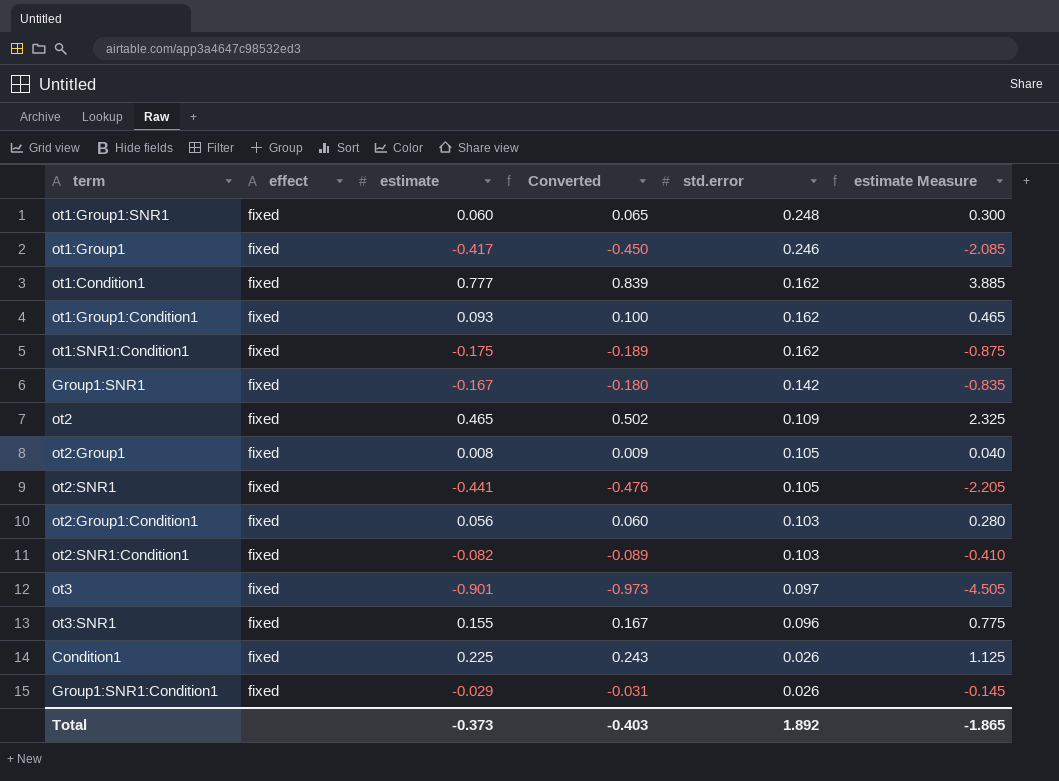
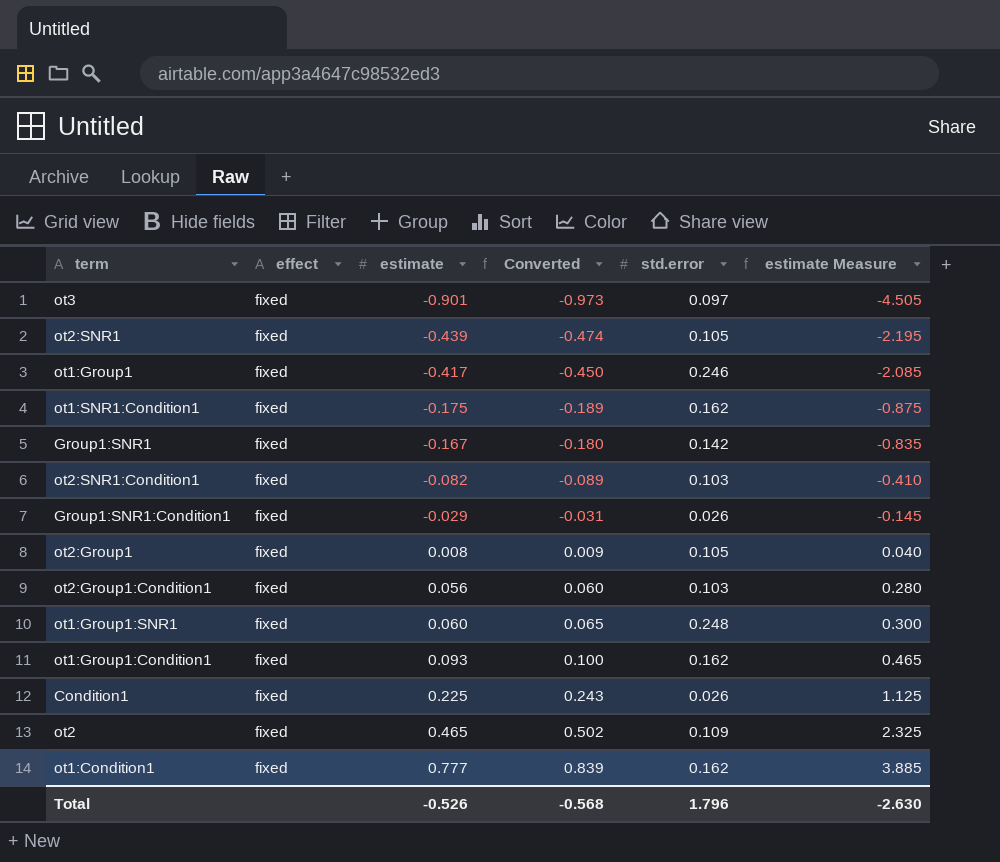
row order: std.error descending -> estimate ascending
row ot3:SNR1: fixed | 0.155 | 0.167 | 0.096 | 0.775 -> none
ot2:SNR1 | estimate: -0.441 -> -0.439
ot2:SNR1 | Converted: -0.476 -> -0.474
ot2:SNR1 | estimate Measure: -2.205 -> -2.195
Total | estimate: -0.373 -> -0.526
Total | Converted: -0.403 -> -0.568
Total | std.error: 1.892 -> 1.796
Total | estimate Measure: -1.865 -> -2.630

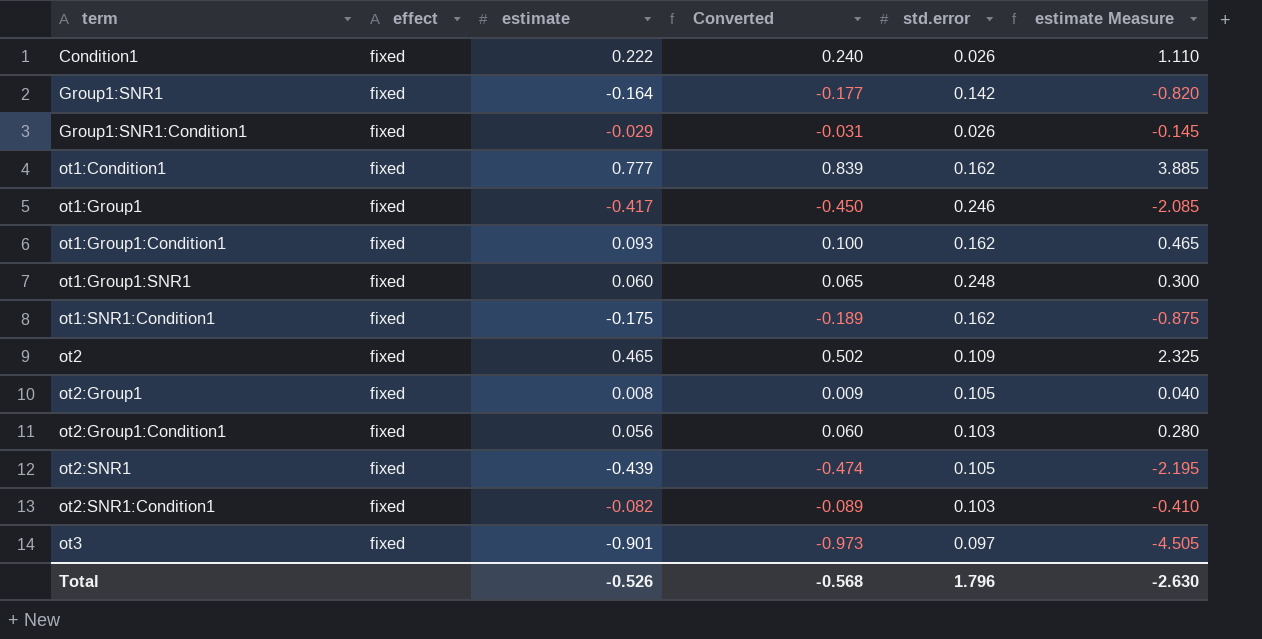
row order: estimate ascending -> term ascending
Condition1 | estimate: 0.225 -> 0.222
Condition1 | Converted: 0.243 -> 0.240
Condition1 | estimate Measure: 1.125 -> 1.110
Group1:SNR1 | estimate: -0.167 -> -0.164
Group1:SNR1 | Converted: -0.180 -> -0.177
Group1:SNR1 | estimate Measure: -0.835 -> -0.820

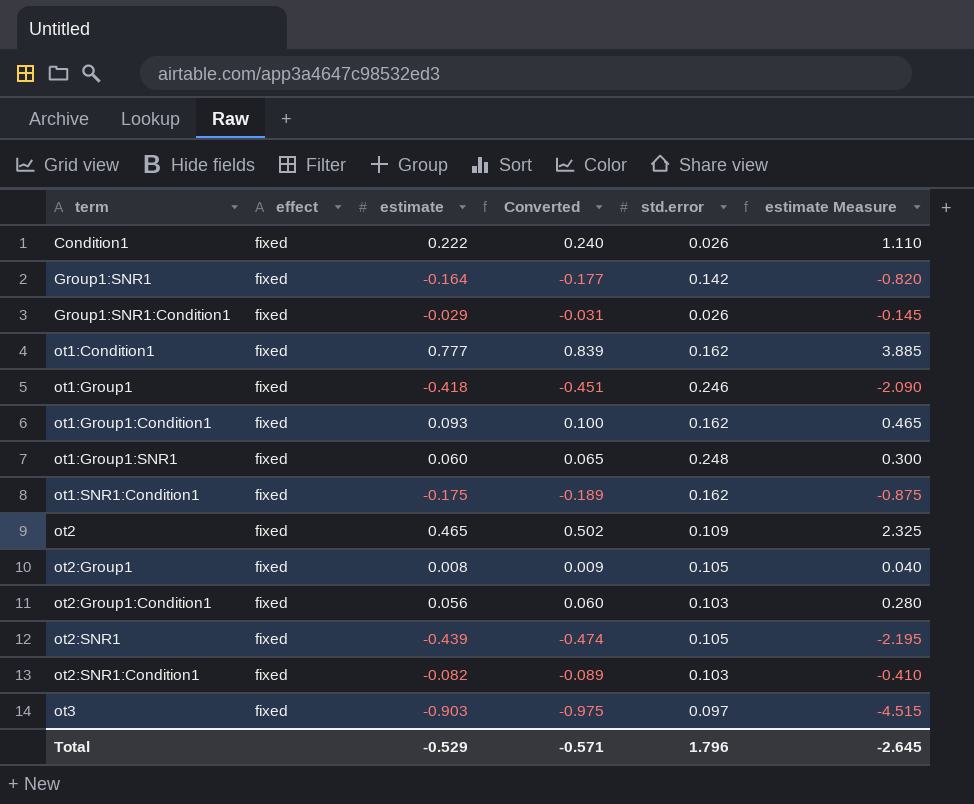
ot1:Group1 | estimate: -0.417 -> -0.418
ot1:Group1 | Converted: -0.450 -> -0.451
ot1:Group1 | estimate Measure: -2.085 -> -2.090
ot3 | estimate: -0.901 -> -0.903
ot3 | Converted: -0.973 -> -0.975
ot3 | estimate Measure: -4.505 -> -4.515
Total | estimate: -0.526 -> -0.529
Total | Converted: -0.568 -> -0.571
Total | estimate Measure: -2.630 -> -2.645

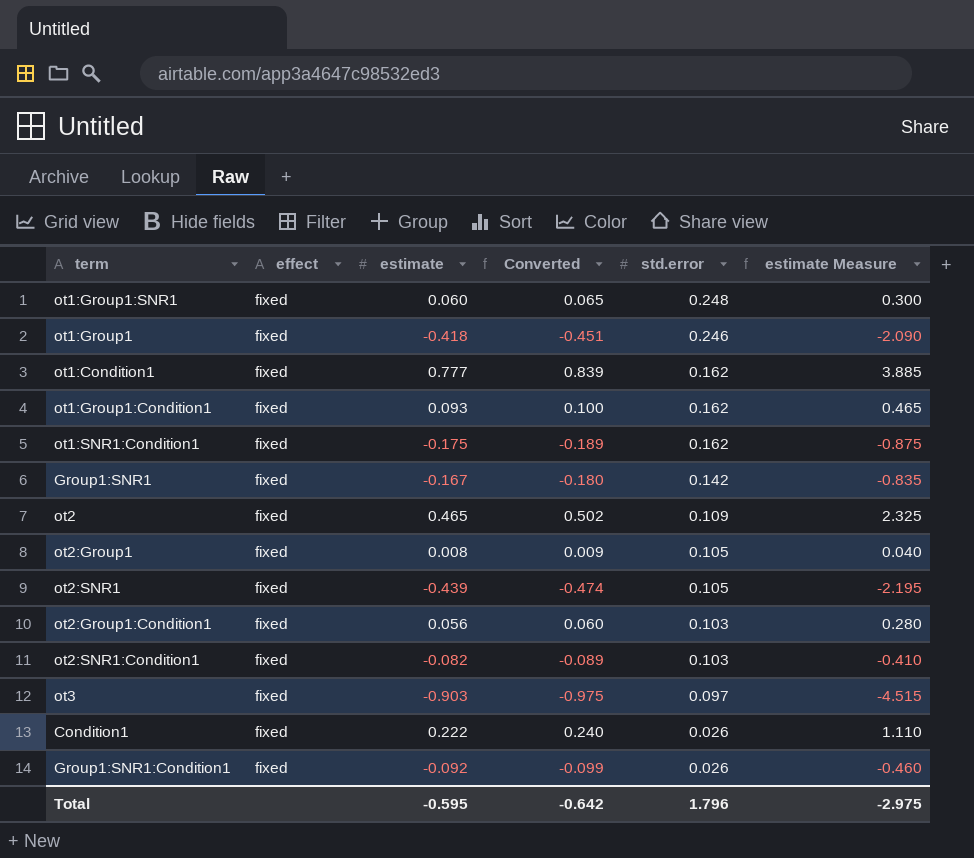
row order: term ascending -> std.error descending
Group1:SNR1 | estimate: -0.164 -> -0.167
Group1:SNR1 | Converted: -0.177 -> -0.180
Group1:SNR1 | estimate Measure: -0.820 -> -0.835
Group1:SNR1:Condition1 | estimate: -0.029 -> -0.092
Group1:SNR1:Condition1 | Converted: -0.031 -> -0.099
Group1:SNR1:Condition1 | estimate Measure: -0.145 -> -0.460
Total | estimate: -0.529 -> -0.595
Total | Converted: -0.571 -> -0.642
Total | estimate Measure: -2.645 -> -2.975

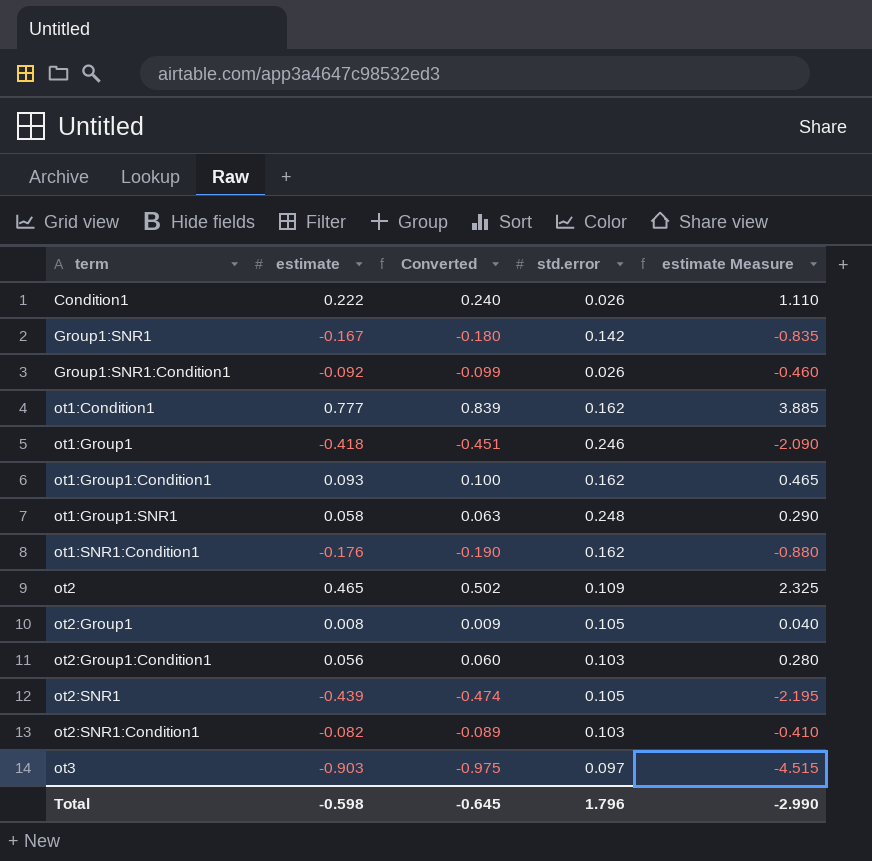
row order: std.error descending -> term ascending
column effect | position: 2 -> none
ot1:Group1:SNR1 | estimate: 0.060 -> 0.058
ot1:Group1:SNR1 | Converted: 0.065 -> 0.063
ot1:Group1:SNR1 | estimate Measure: 0.300 -> 0.290
ot1:SNR1:Condition1 | estimate: -0.175 -> -0.176
ot1:SNR1:Condition1 | Converted: -0.189 -> -0.190
ot1:SNR1:Condition1 | estimate Measure: -0.875 -> -0.880
Total | estimate: -0.595 -> -0.598
Total | Converted: -0.642 -> -0.645
Total | estimate Measure: -2.975 -> -2.990

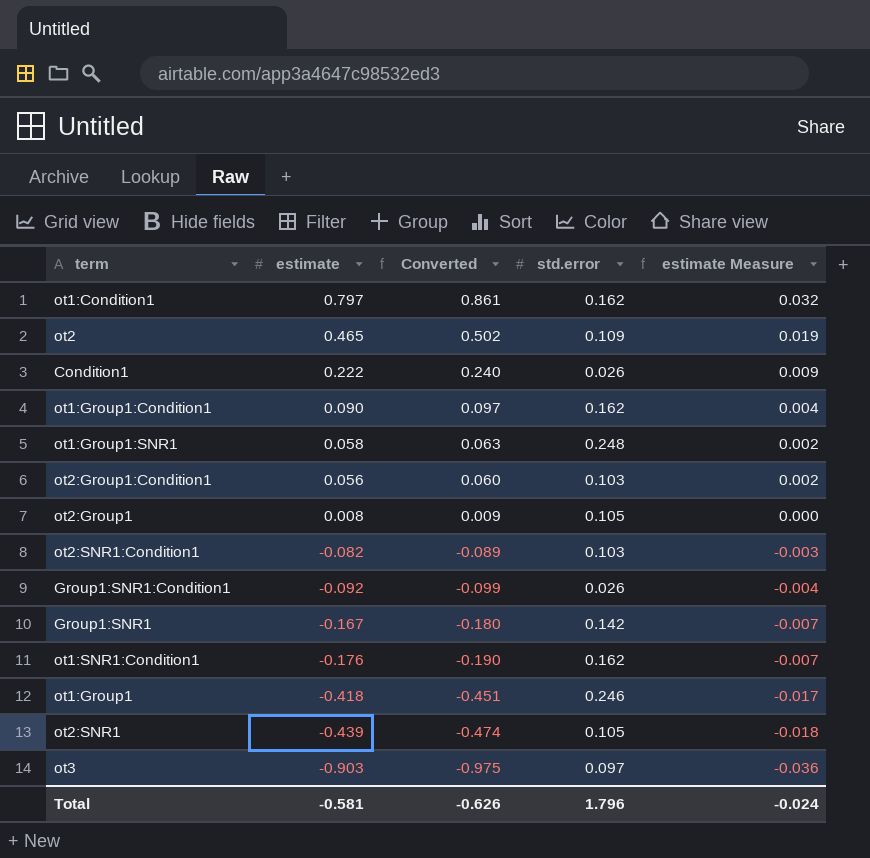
row order: term ascending -> estimate descending
column estimate Measure | formula: [estimate] * 5 -> [estimate] * 0.04
ot1:Condition1 | estimate: 0.777 -> 0.797
ot1:Condition1 | Converted: 0.839 -> 0.861
ot1:Group1:Condition1 | estimate: 0.093 -> 0.090
ot1:Group1:Condition1 | Converted: 0.100 -> 0.097
Total | estimate: -0.598 -> -0.581
Total | Converted: -0.645 -> -0.626
Total | estimate Measure: -2.990 -> -0.024

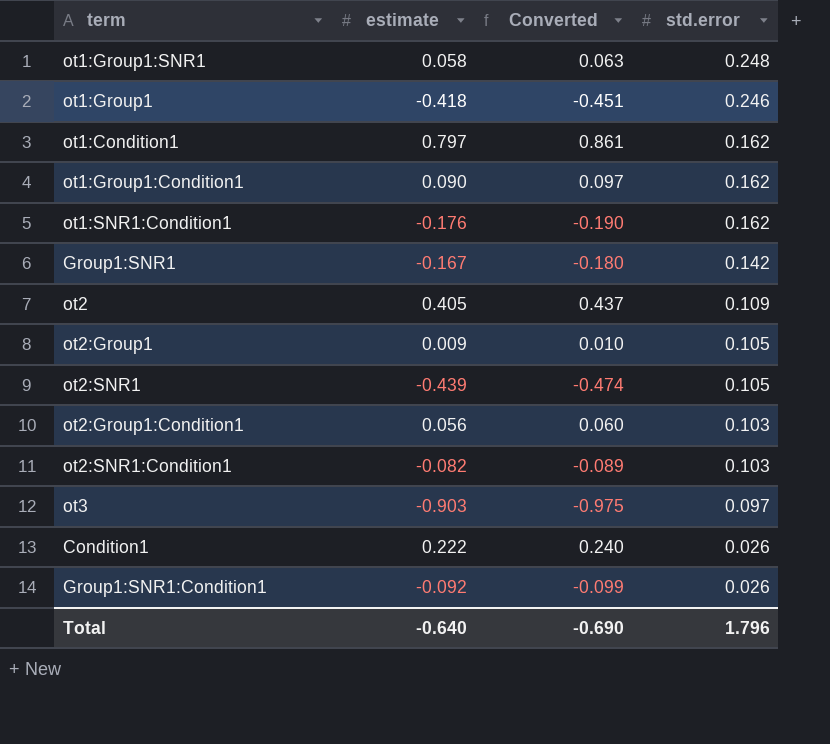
row order: estimate descending -> std.error descending
column estimate Measure | formula: [estimate] * 0.04 -> none
ot2 | estimate: 0.465 -> 0.405
ot2 | Converted: 0.502 -> 0.437
ot2:Group1 | estimate: 0.008 -> 0.009
ot2:Group1 | Converted: 0.009 -> 0.010
Total | estimate: -0.581 -> -0.640
Total | Converted: -0.626 -> -0.690

